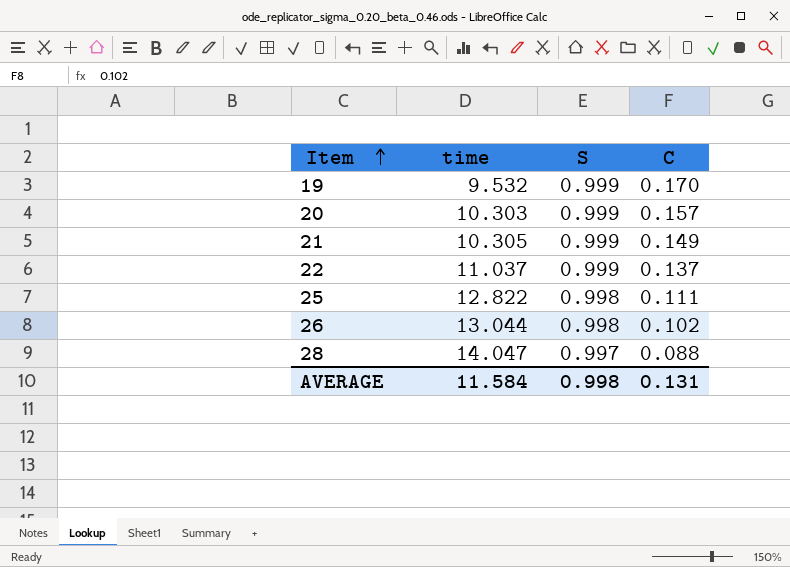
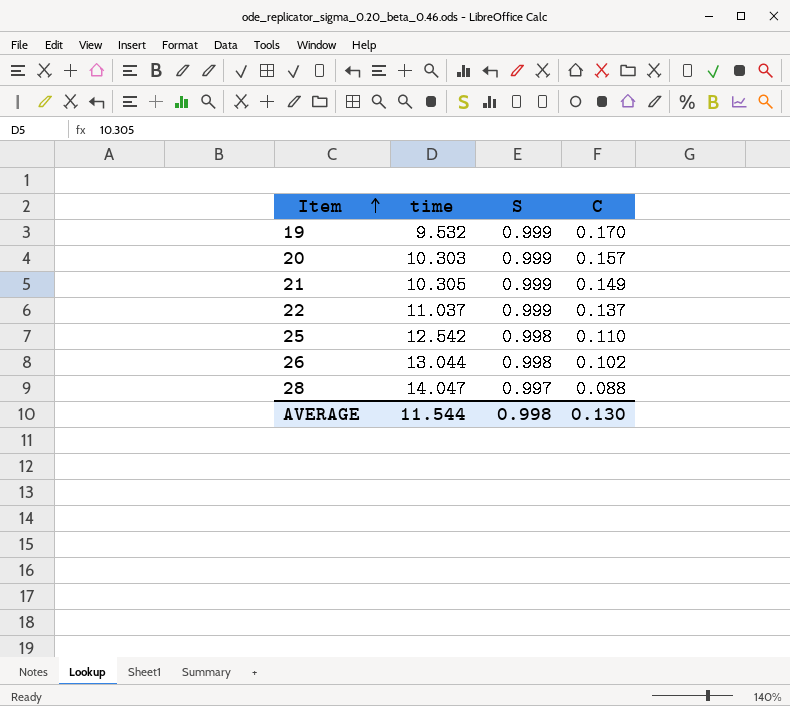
25 | time: 12.822 -> 12.542
25 | C: 0.111 -> 0.110
AVERAGE | time: 11.584 -> 11.544
AVERAGE | C: 0.131 -> 0.130

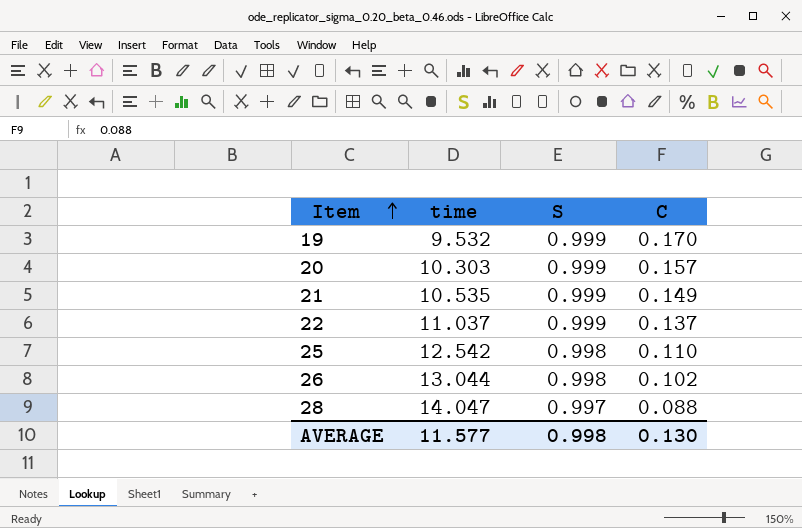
21 | time: 10.305 -> 10.535
AVERAGE | time: 11.544 -> 11.577

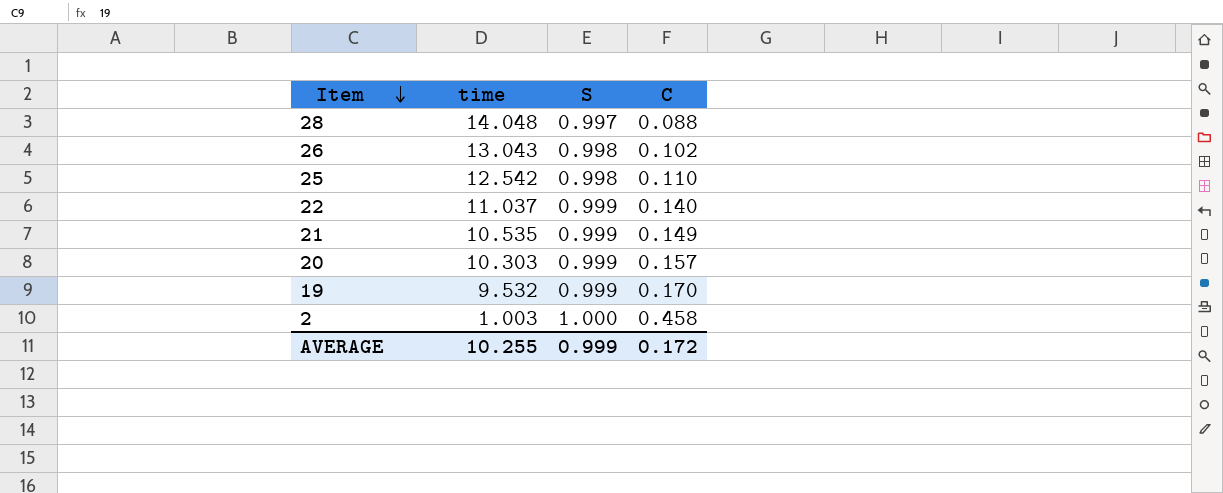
row order: Item ascending -> Item descending
28 | time: 14.047 -> 14.048
26 | time: 13.044 -> 13.043
22 | C: 0.137 -> 0.140
row 2: none -> 1.003 | 1.000 | 0.458
AVERAGE | time: 11.577 -> 10.255
AVERAGE | S: 0.998 -> 0.999
AVERAGE | C: 0.130 -> 0.172

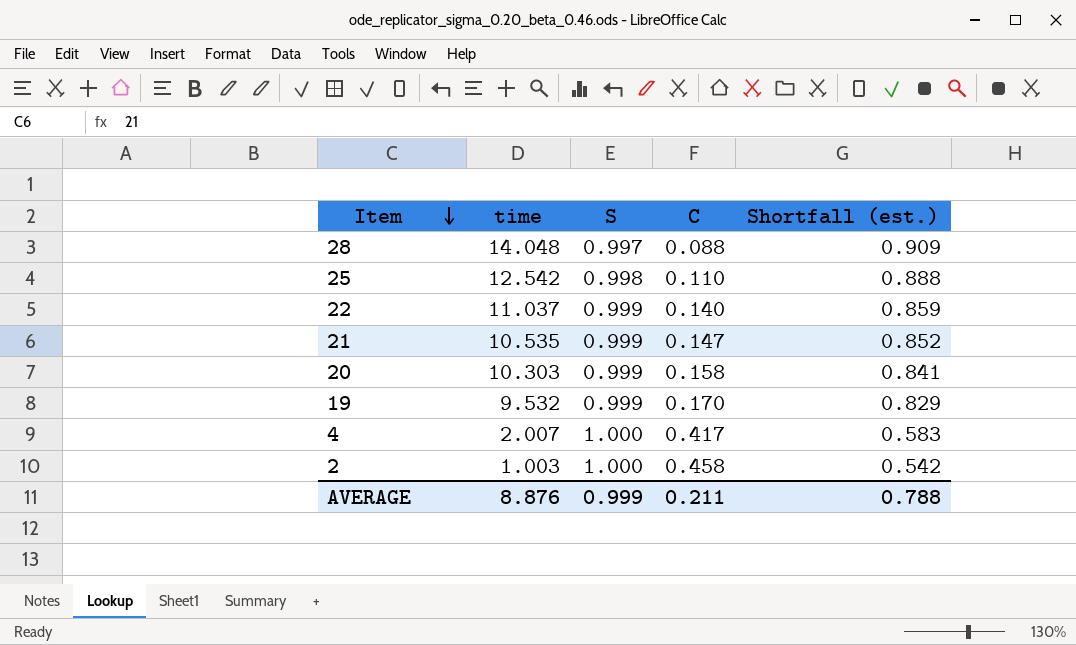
column Shortfall (est.) | formula: none -> [S] - [C]
row 26: 13.043 | 0.998 | 0.102 -> none
21 | C: 0.149 -> 0.147
20 | C: 0.157 -> 0.158
row 4: none -> 2.007 | 1.000 | 0.417 | 0.583
AVERAGE | time: 10.255 -> 8.876
AVERAGE | C: 0.172 -> 0.211

